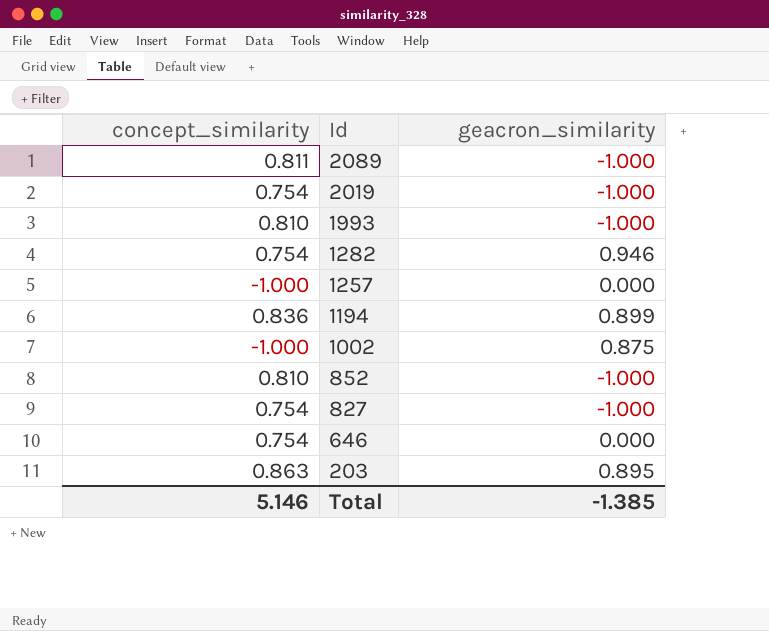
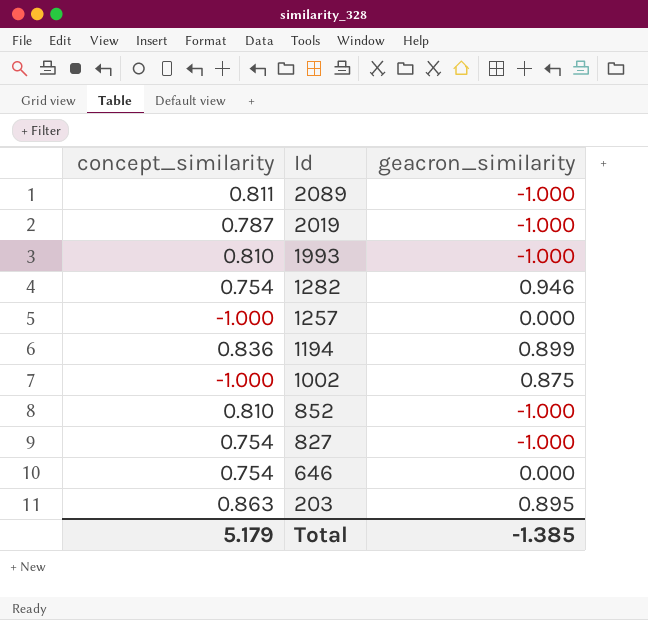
2019 | concept_similarity: 0.754 -> 0.787
Total | concept_similarity: 5.146 -> 5.179

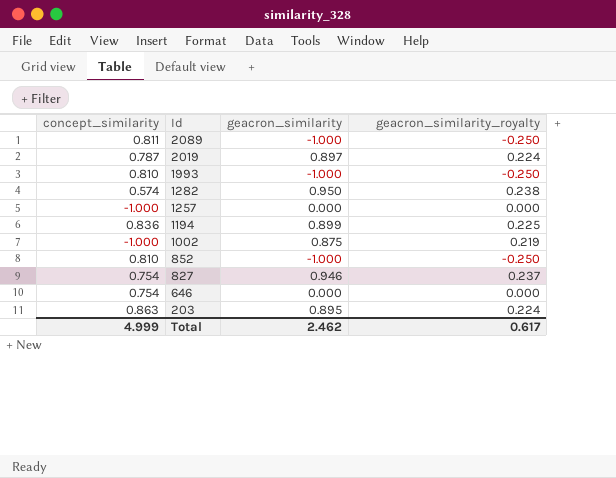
column geacron_similarity_royalty | formula: none -> [geacron_similarity] * 0.25
2019 | geacron_similarity: -1.000 -> 0.897
1282 | concept_similarity: 0.754 -> 0.574
1282 | geacron_similarity: 0.946 -> 0.950
827 | geacron_similarity: -1.000 -> 0.946
Total | concept_similarity: 5.179 -> 4.999
Total | geacron_similarity: -1.385 -> 2.462

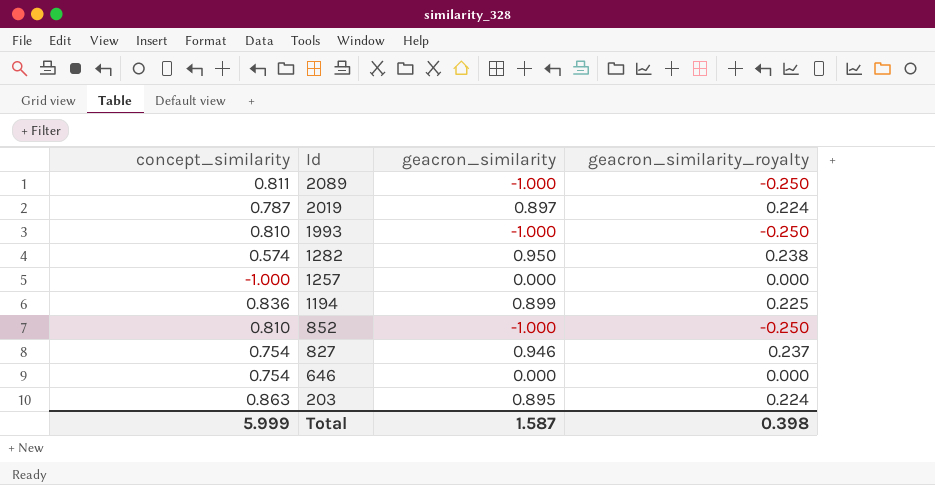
row 1002: -1.000 | 0.875 | 0.219 -> none
Total | concept_similarity: 4.999 -> 5.999
Total | geacron_similarity: 2.462 -> 1.587
Total | geacron_similarity_royalty: 0.617 -> 0.398

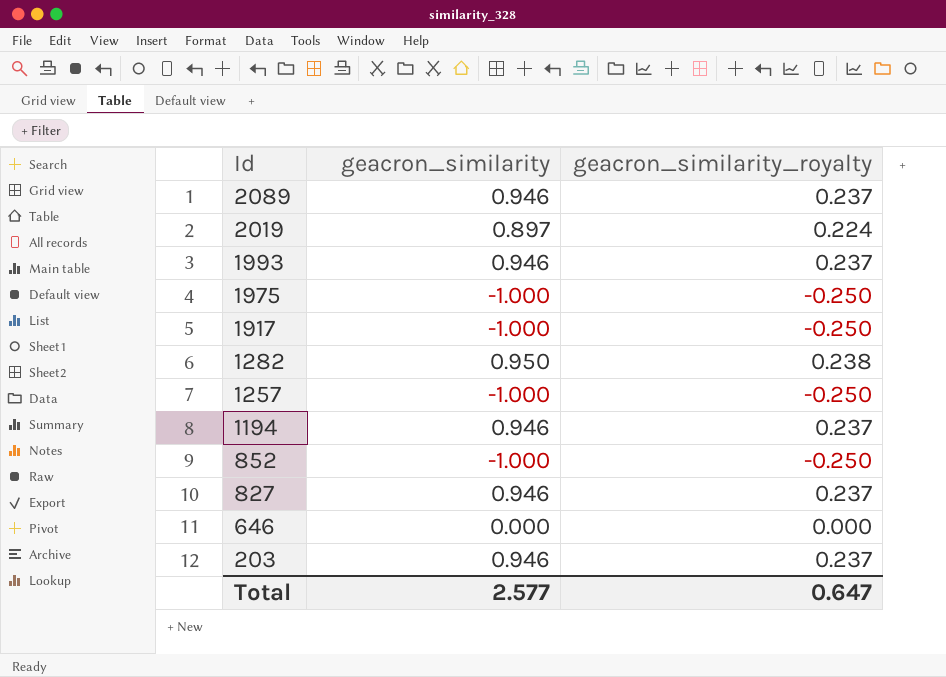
column concept_similarity | position: 1 -> none
2089 | geacron_similarity: -1.000 -> 0.946
2089 | geacron_similarity_royalty: -0.250 -> 0.237
1993 | geacron_similarity: -1.000 -> 0.946
1993 | geacron_similarity_royalty: -0.250 -> 0.237
row 1975: none -> -1.000 | -0.250
row 1917: none -> -1.000 | -0.250
1257 | geacron_similarity: 0.000 -> -1.000
1257 | geacron_similarity_royalty: 0.000 -> -0.250
1194 | geacron_similarity: 0.899 -> 0.946
1194 | geacron_similarity_royalty: 0.225 -> 0.237
203 | geacron_similarity: 0.895 -> 0.946
203 | geacron_similarity_royalty: 0.224 -> 0.237
Total | geacron_similarity: 1.587 -> 2.577
Total | geacron_similarity_royalty: 0.398 -> 0.647

